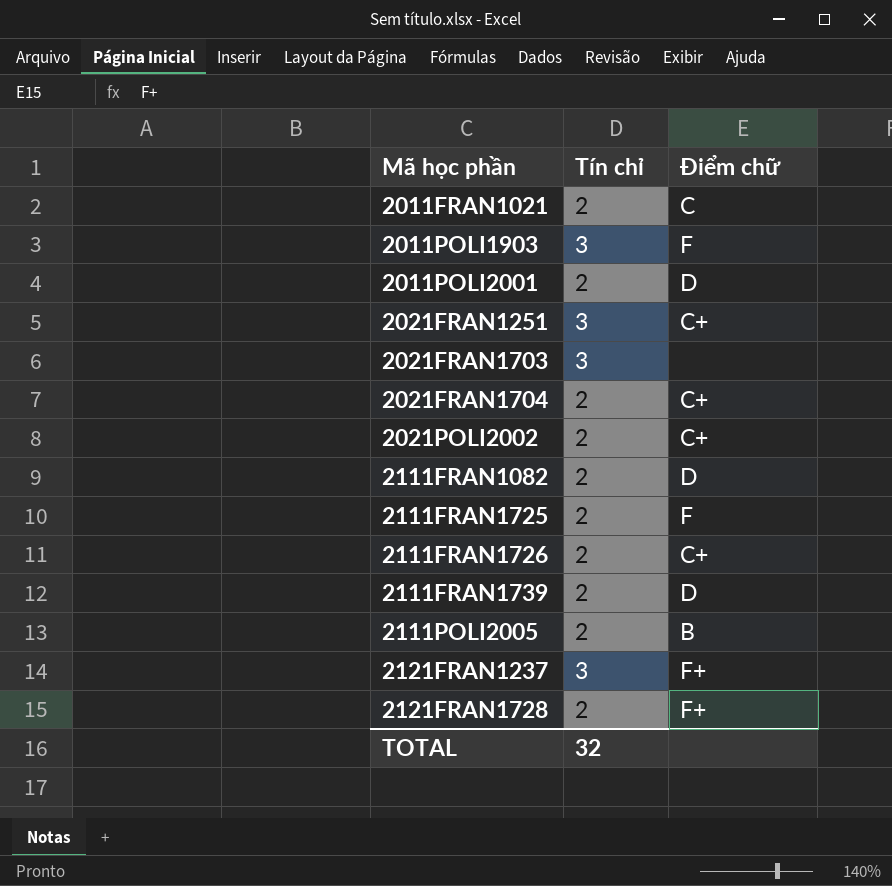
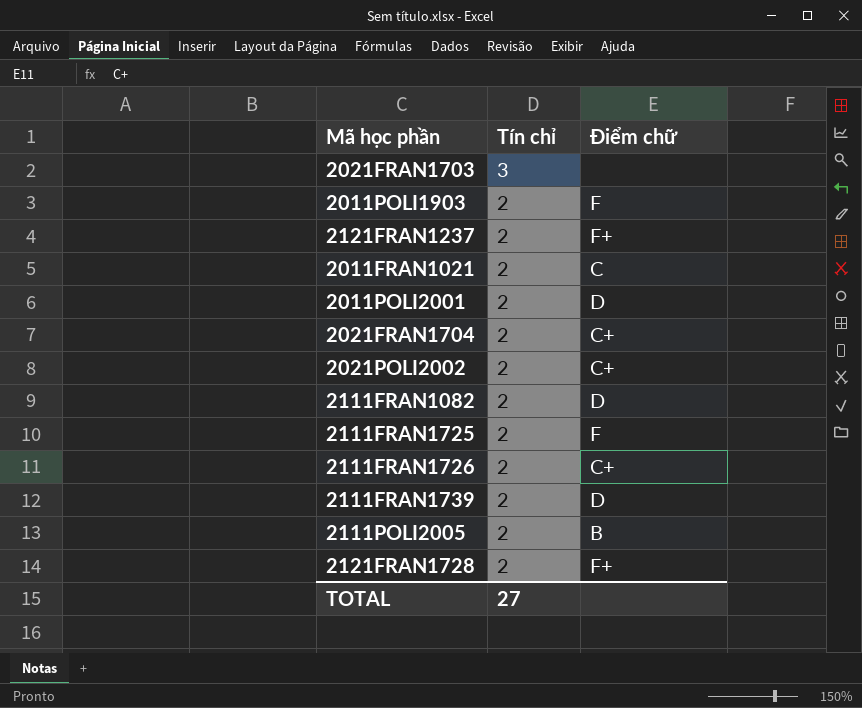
row order: Mã học phần ascending -> Tín chỉ descending
row 2021FRAN1251: 3 | C+ -> none
2011POLI1903 | Tín chỉ: 3 -> 2
2121FRAN1237 | Tín chỉ: 3 -> 2
TOTAL | Tín chỉ: 32 -> 27

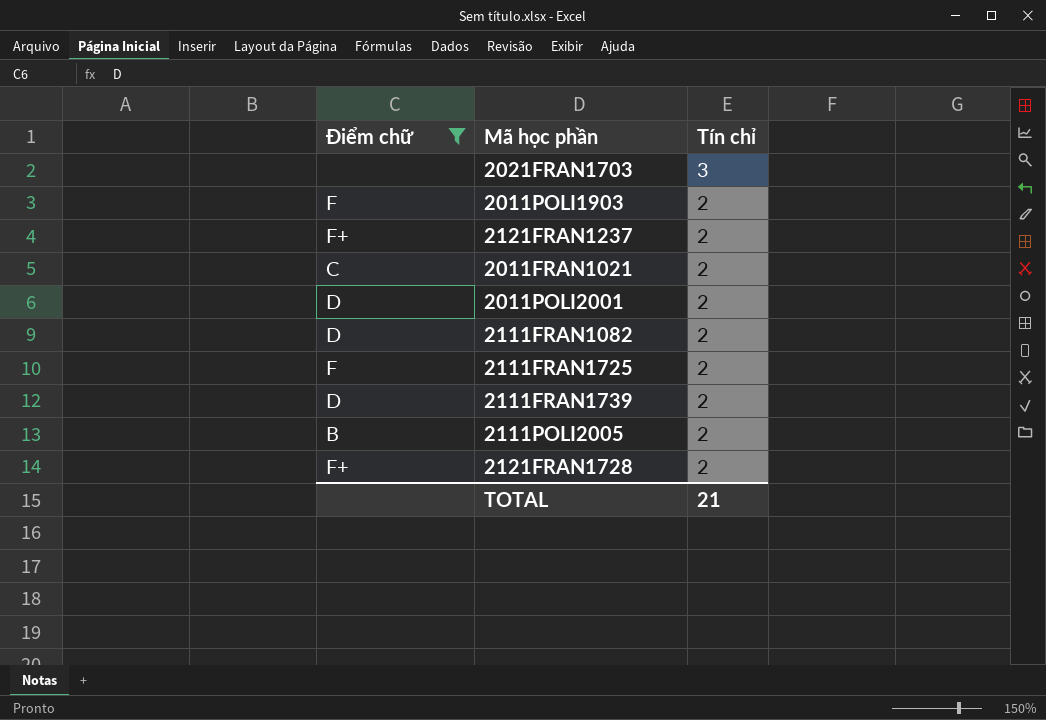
filter: none -> Điểm chữ != C+
column Điểm chữ | position: 3 -> 1
TOTAL | Tín chỉ: 27 -> 21

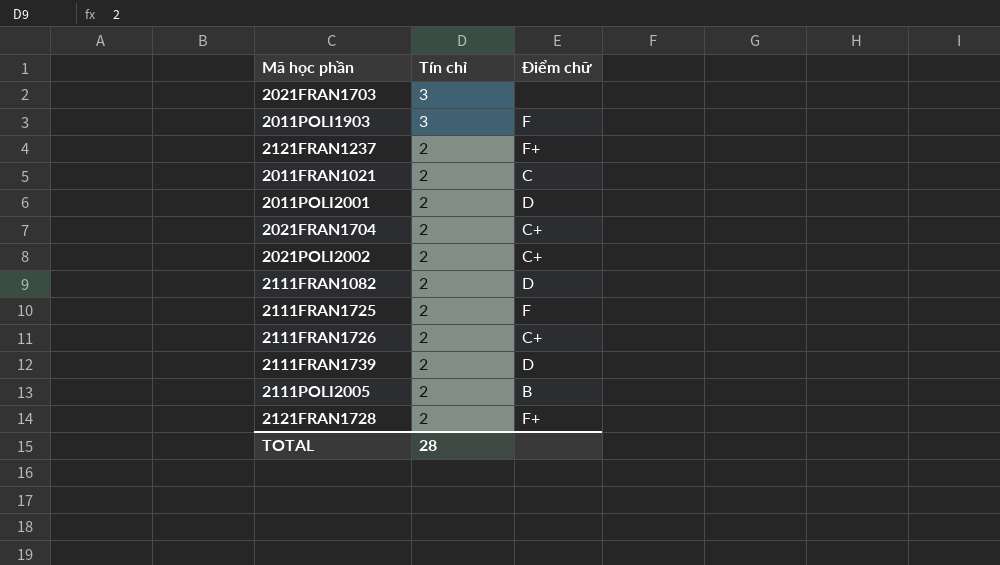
filter: Điểm chữ != C+ -> none
column Điểm chữ | position: 1 -> 3
2011POLI1903 | Tín chỉ: 2 -> 3
TOTAL | Tín chỉ: 21 -> 28

